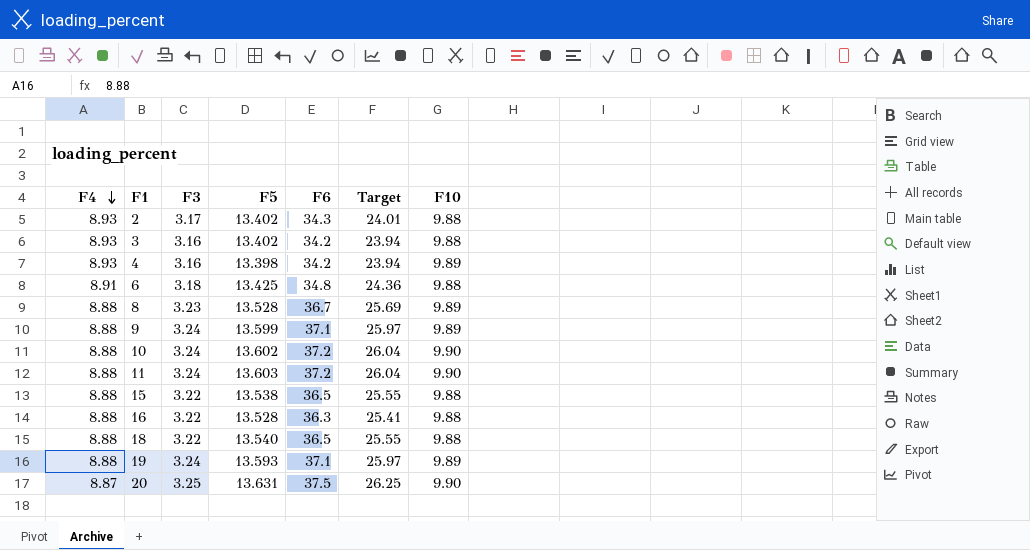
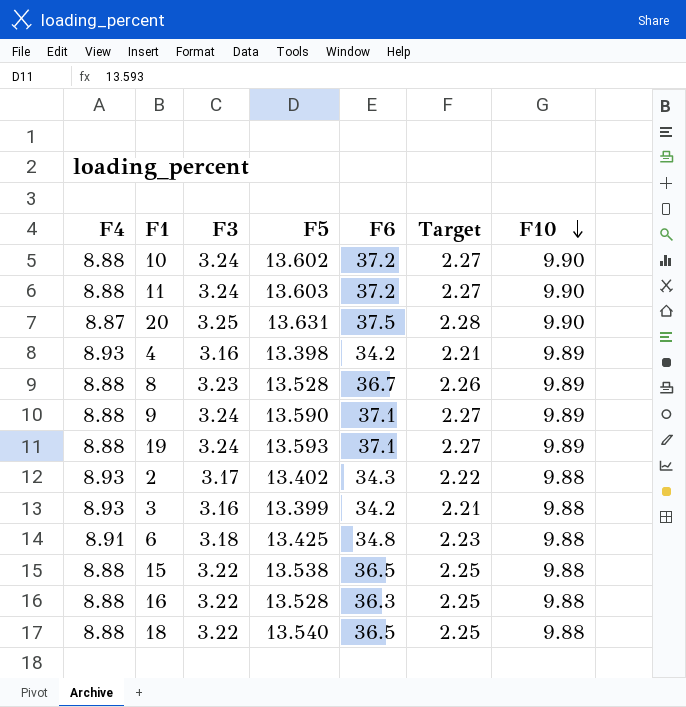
row order: F4 descending -> F10 descending
column Target | formula: [F6] * 0.7 -> [F3] * 0.7
9 | F5: 13.599 -> 13.590
3 | F5: 13.402 -> 13.399

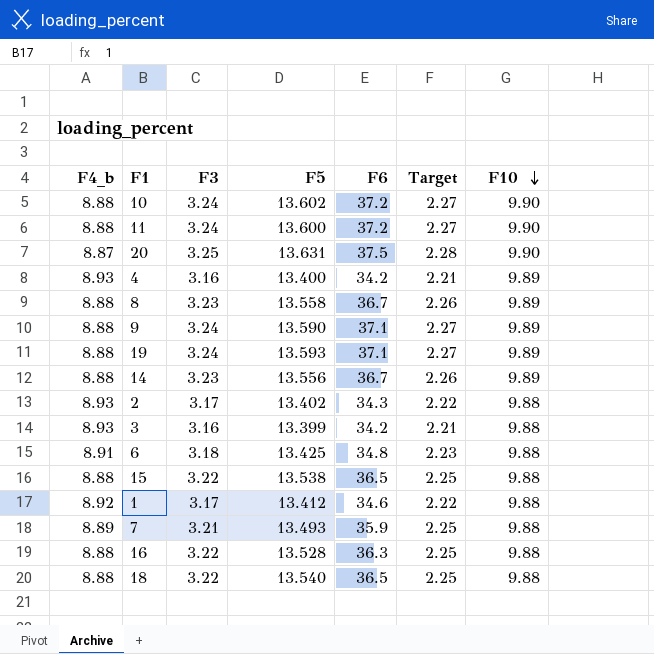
column name: F4 -> F4_b
11 | F5: 13.603 -> 13.600
4 | F5: 13.398 -> 13.400
8 | F5: 13.528 -> 13.558
row 14: none -> 8.88 | 3.23 | 13.556 | 36.7 | 2.26 | 9.89
row 1: none -> 8.92 | 3.17 | 13.412 | 34.6 | 2.22 | 9.88
row 7: none -> 8.89 | 3.21 | 13.493 | 35.9 | 2.25 | 9.88

